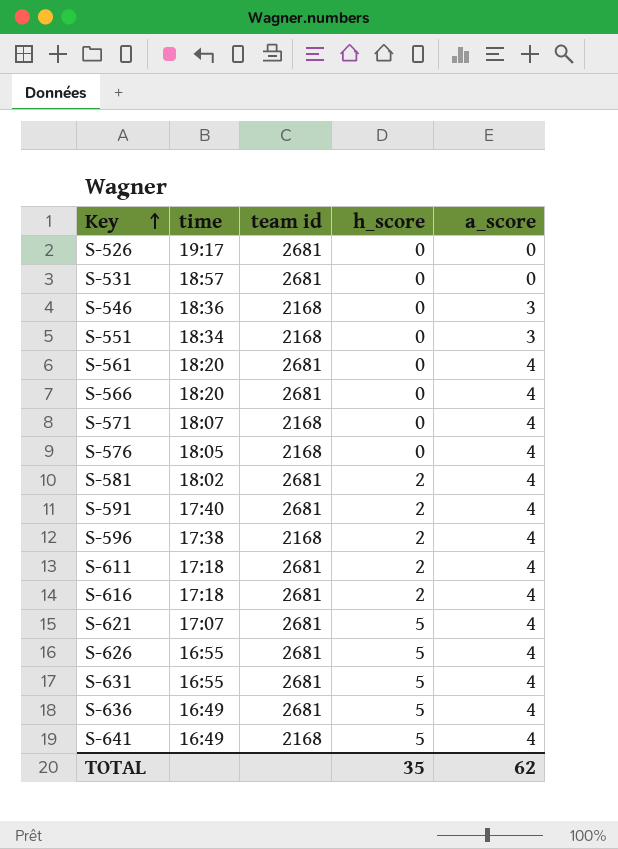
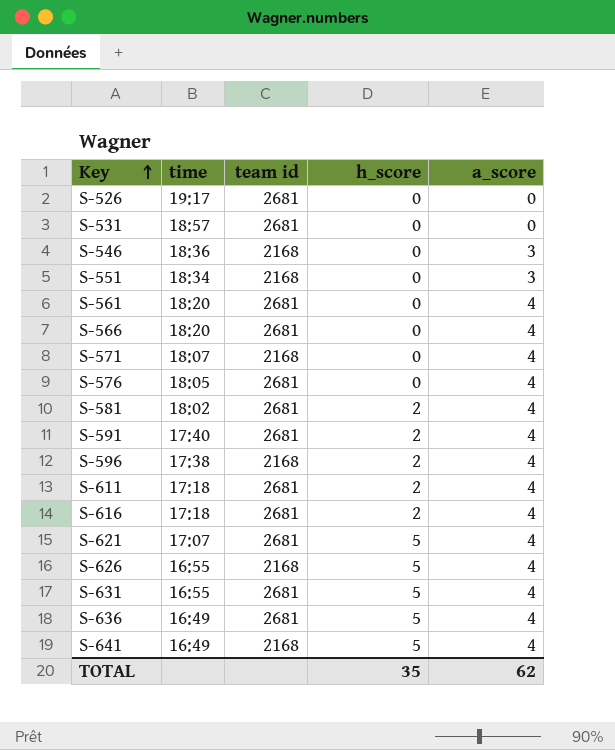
S-576 | team id: 2168 -> 2681
S-626 | team id: 2681 -> 2168

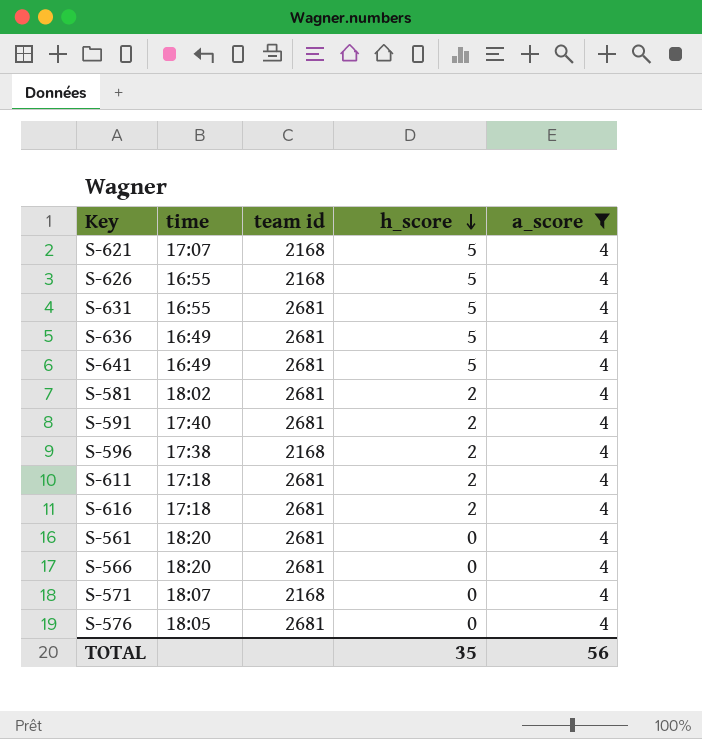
filter: none -> a_score = 4
row order: Key ascending -> h_score descending
S-621 | team id: 2681 -> 2168
S-641 | team id: 2168 -> 2681
TOTAL | a_score: 62 -> 56

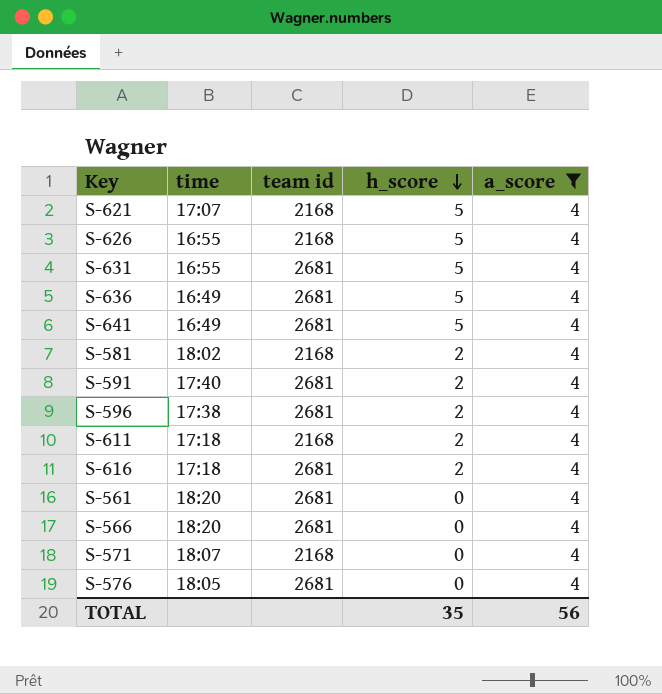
S-581 | team id: 2681 -> 2168
S-596 | team id: 2168 -> 2681
S-611 | team id: 2681 -> 2168

